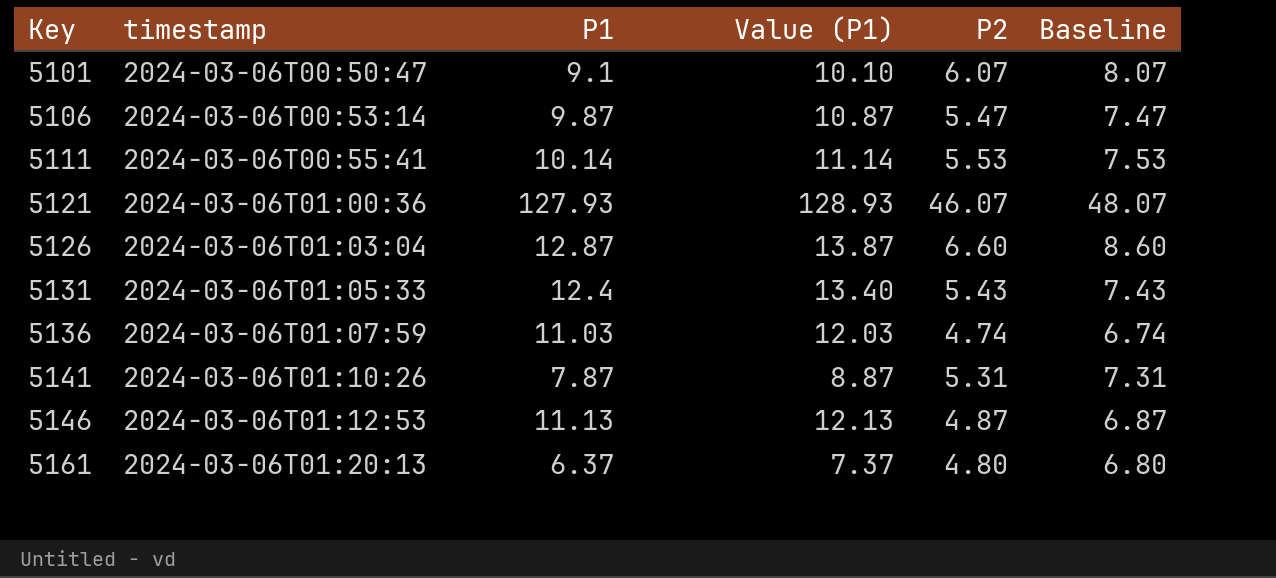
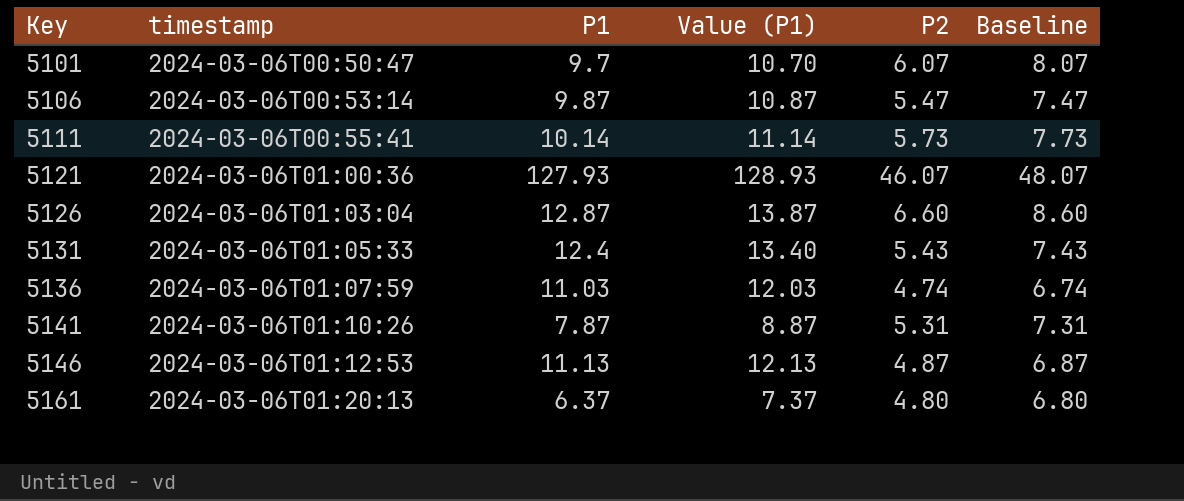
5101 | P1: 9.1 -> 9.7
5101 | Value (P1): 10.10 -> 10.70
5111 | P2: 5.53 -> 5.73
5111 | Baseline: 7.53 -> 7.73

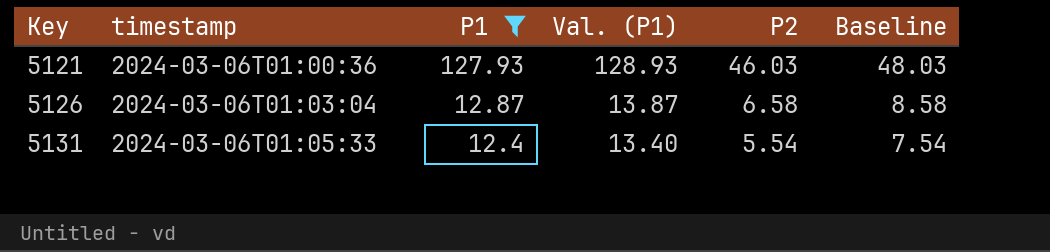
filter: none -> P1 >= 12.4
column name: Value (P1) -> Val. (P1)
5121 | P2: 46.07 -> 46.03
5121 | Baseline: 48.07 -> 48.03
5126 | P2: 6.60 -> 6.58
5126 | Baseline: 8.60 -> 8.58
5131 | P2: 5.43 -> 5.54
5131 | Baseline: 7.43 -> 7.54

